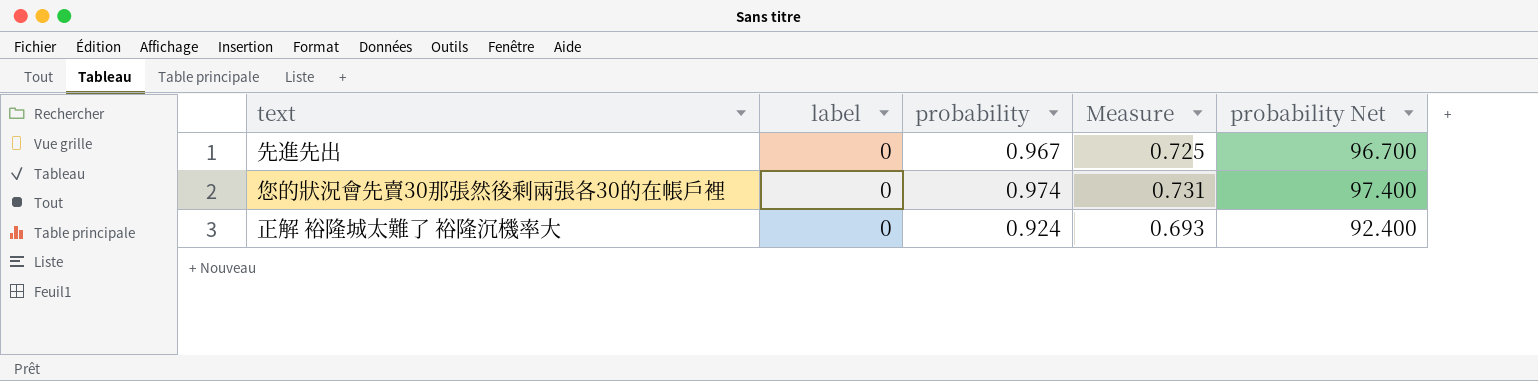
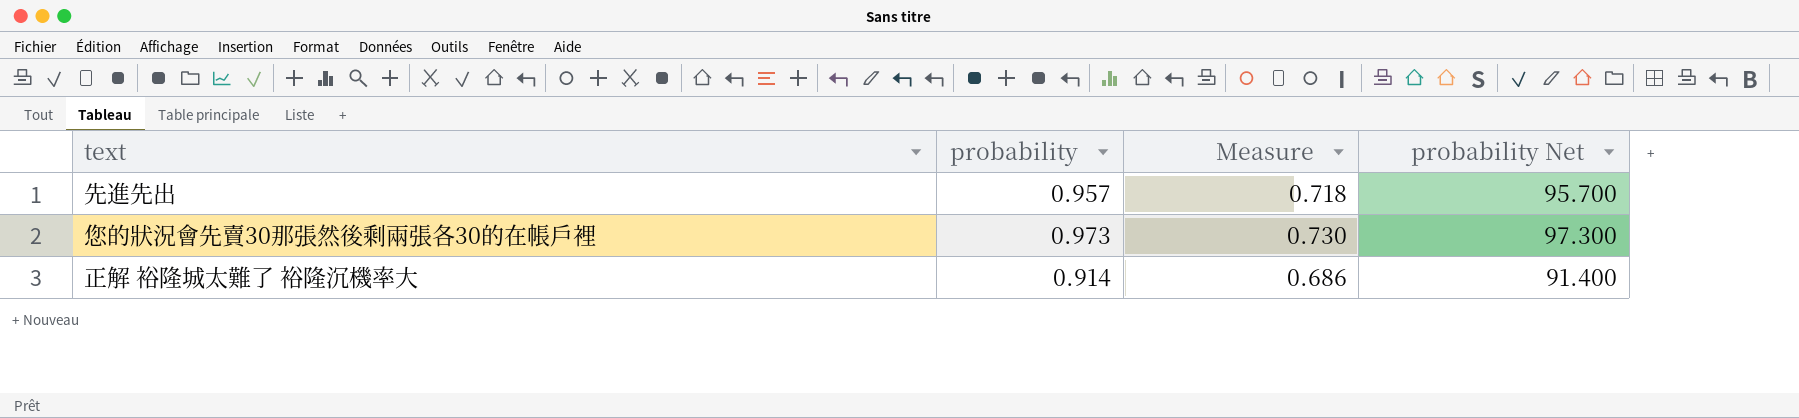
column label | position: 2 -> none
先進先出 | probability: 0.967 -> 0.957
先進先出 | Measure: 0.725 -> 0.718
先進先出 | probability Net: 96.700 -> 95.700
您的狀況會先賣30那張然後剩兩張各30的在帳戶裡 | probability: 0.974 -> 0.973
您的狀況會先賣30那張然後剩兩張各30的在帳戶裡 | Measure: 0.731 -> 0.730
您的狀況會先賣30那張然後剩兩張各30的在帳戶裡 | probability Net: 97.400 -> 97.300
正解 裕隆城太難了 裕隆沉機率大 | probability: 0.924 -> 0.914
正解 裕隆城太難了 裕隆沉機率大 | Measure: 0.693 -> 0.686
正解 裕隆城太難了 裕隆沉機率大 | probability Net: 92.400 -> 91.400

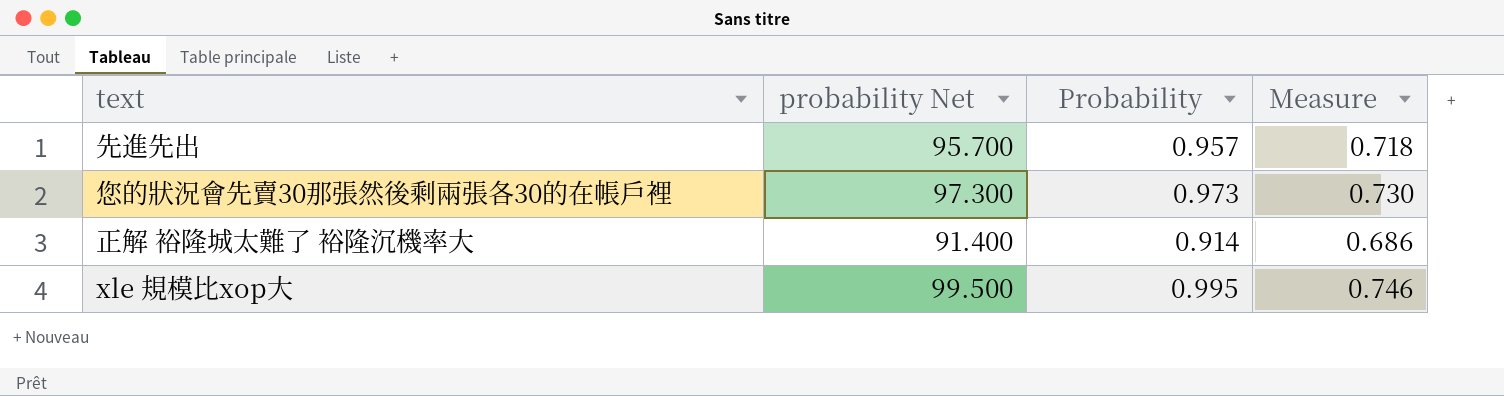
column probability Net | position: 4 -> 2
column name: probability -> Probability
row xle 規模比xop大: none -> 99.500 | 0.995 | 0.746

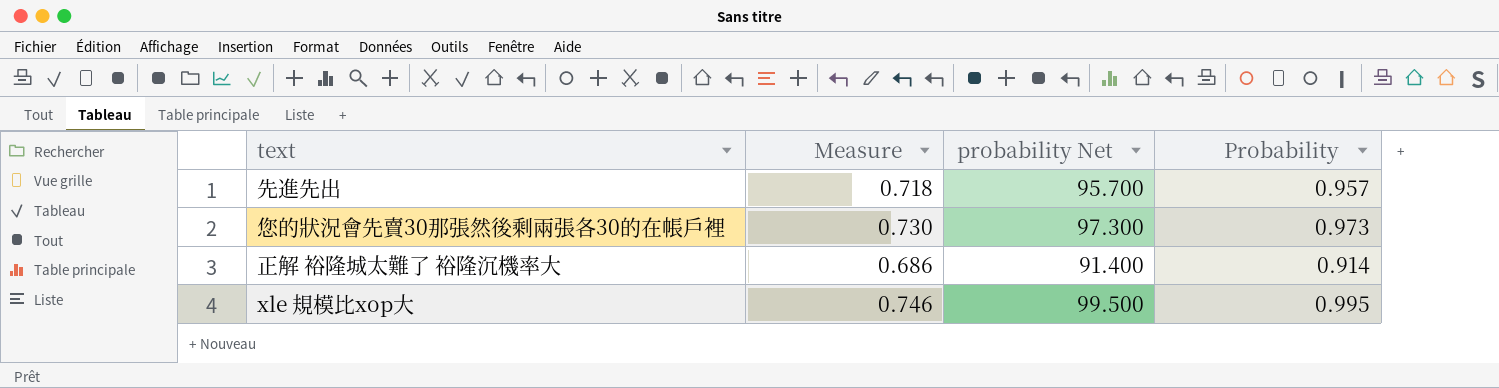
column Measure | position: 4 -> 2

